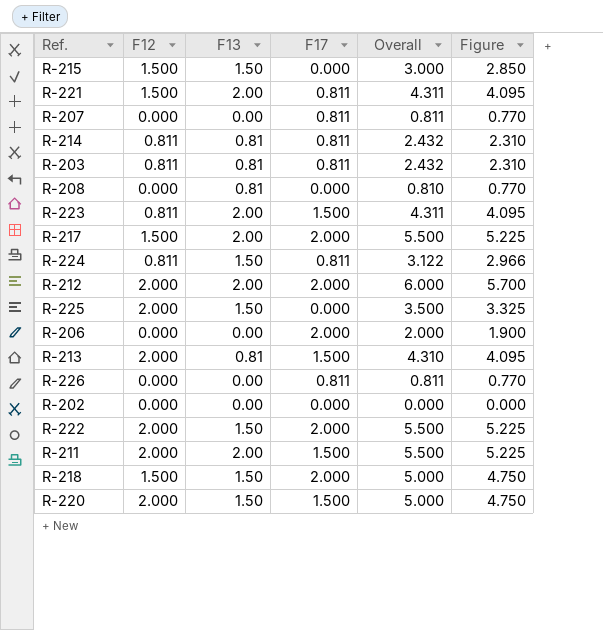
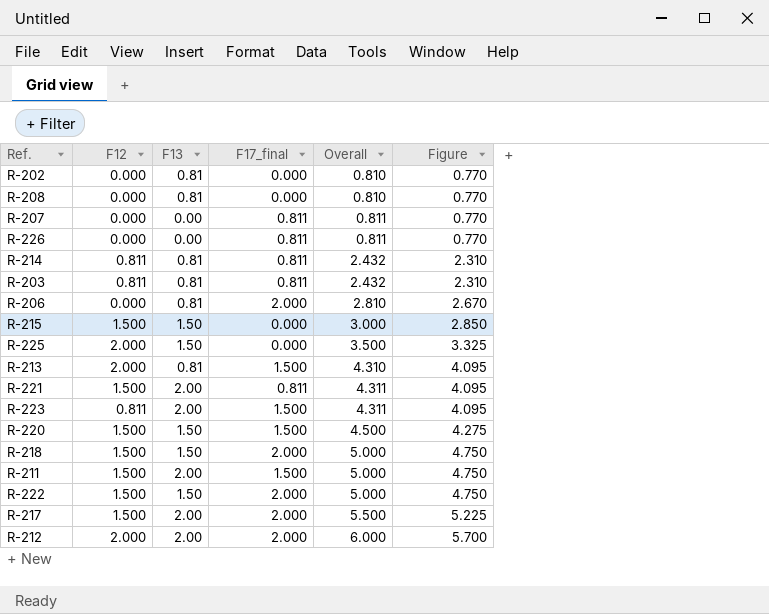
row order: none -> Overall ascending
column name: F17 -> F17_final
row R-224: 0.811 | 1.50 | 0.811 | 3.122 | 2.966 -> none
R-202 | F13: 0.00 -> 0.81
R-202 | Overall: 0.000 -> 0.810
R-202 | Figure: 0.000 -> 0.770
R-206 | F13: 0.00 -> 0.81
R-206 | Overall: 2.000 -> 2.810
R-206 | Figure: 1.900 -> 2.670
R-220 | F12: 2.000 -> 1.500
R-220 | Overall: 5.000 -> 4.500
R-220 | Figure: 4.750 -> 4.275
R-211 | F12: 2.000 -> 1.500
R-211 | Overall: 5.500 -> 5.000
R-211 | Figure: 5.225 -> 4.750
R-222 | F12: 2.000 -> 1.500
R-222 | Overall: 5.500 -> 5.000
R-222 | Figure: 5.225 -> 4.750

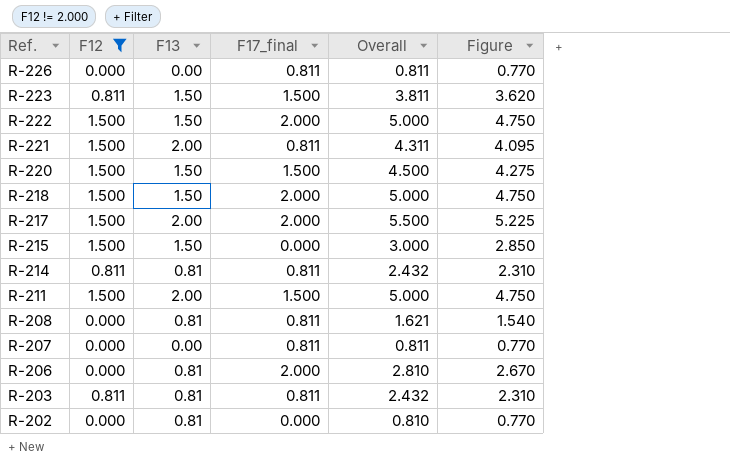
filter: none -> F12 != 2.000
row order: Overall ascending -> Ref. descending
R-223 | F13: 2.00 -> 1.50
R-223 | Overall: 4.311 -> 3.811
R-223 | Figure: 4.095 -> 3.620
R-208 | F17_final: 0.000 -> 0.811
R-208 | Overall: 0.810 -> 1.621
R-208 | Figure: 0.770 -> 1.540

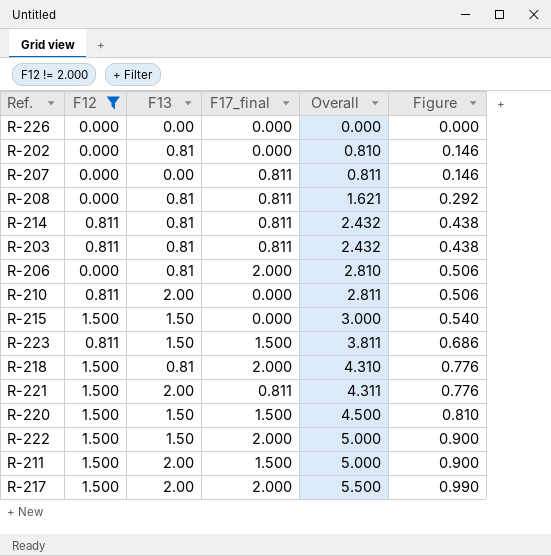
row order: Ref. descending -> Overall ascending
column Figure | formula: [Overall] * 0.95 -> [Overall] * 0.18
R-226 | F17_final: 0.811 -> 0.000
R-226 | Overall: 0.811 -> 0.000
row R-210: none -> 0.811 | 2.00 | 0.000 | 2.811 | 0.506
R-218 | F13: 1.50 -> 0.81
R-218 | Overall: 5.000 -> 4.310

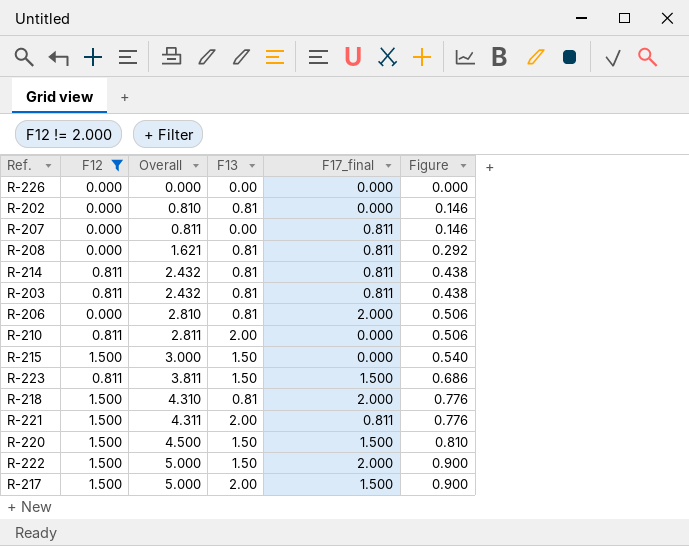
column Overall | position: 5 -> 3
row R-211: 1.500 | 2.00 | 1.500 | 5.000 | 0.900 -> none
R-217 | Overall: 5.500 -> 5.000
R-217 | F17_final: 2.000 -> 1.500
R-217 | Figure: 0.990 -> 0.900

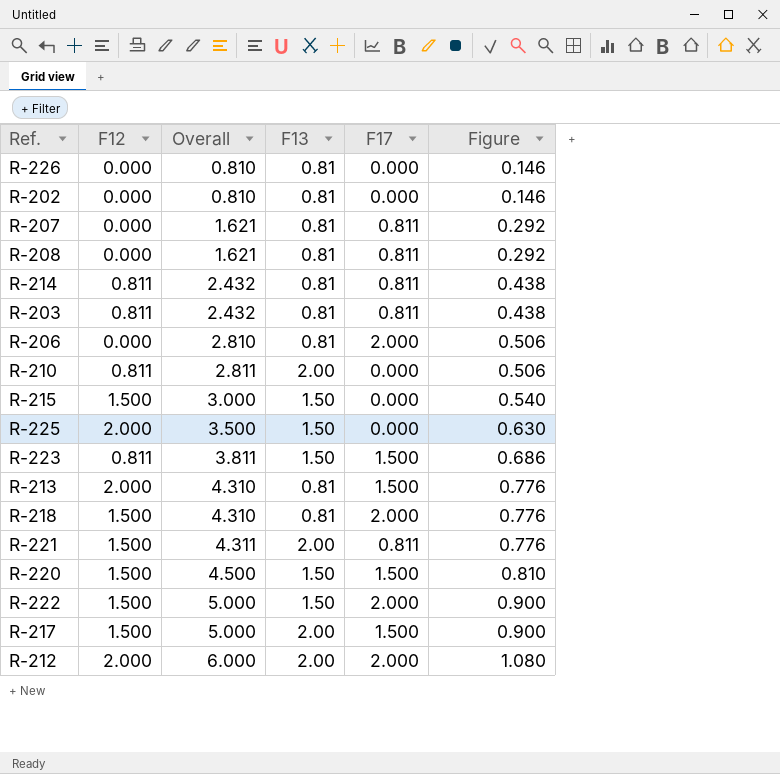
filter: F12 != 2.000 -> none
column name: F17_final -> F17
R-226 | Overall: 0.000 -> 0.810
R-226 | F13: 0.00 -> 0.81
R-226 | Figure: 0.000 -> 0.146
R-207 | Overall: 0.811 -> 1.621
R-207 | F13: 0.00 -> 0.81
R-207 | Figure: 0.146 -> 0.292

